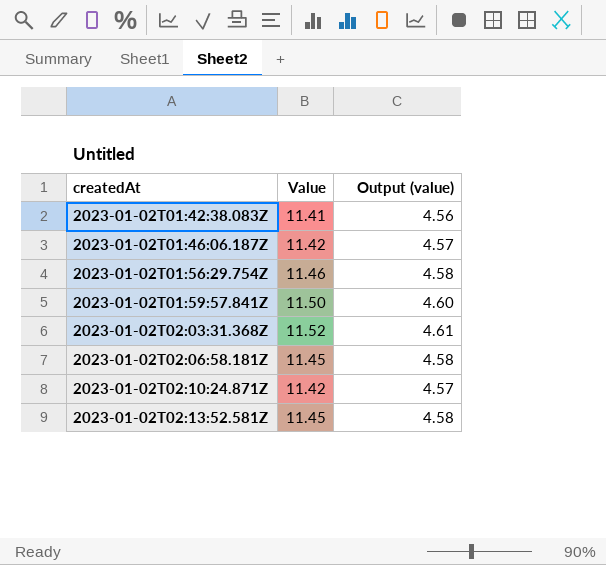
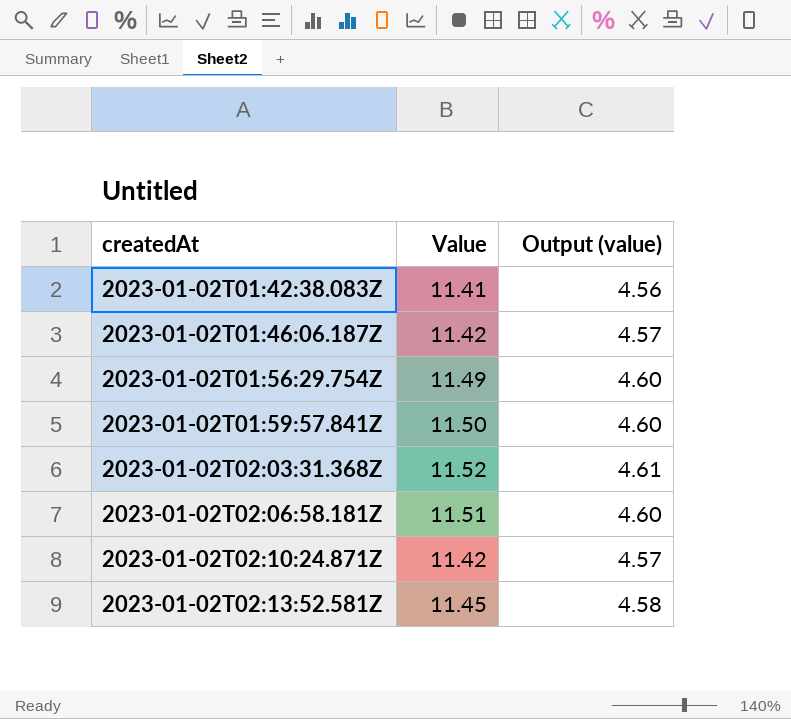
2023-01-02T01:56:29.754Z | Value: 11.46 -> 11.49
2023-01-02T01:56:29.754Z | Output (value): 4.58 -> 4.60
2023-01-02T02:06:58.181Z | Value: 11.45 -> 11.51
2023-01-02T02:06:58.181Z | Output (value): 4.58 -> 4.60

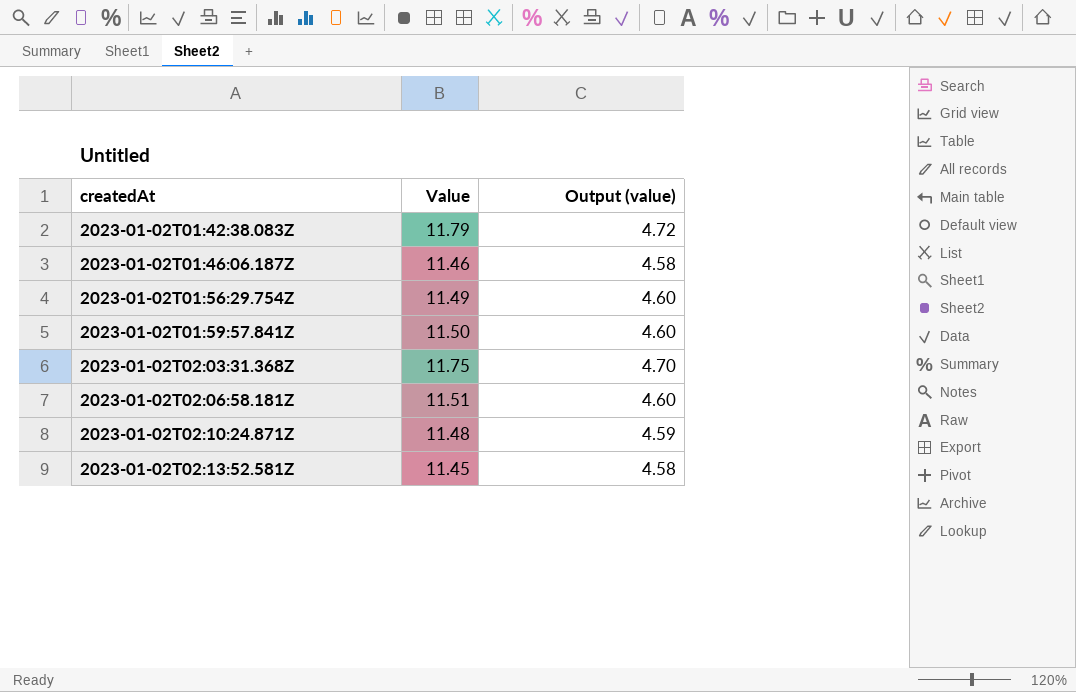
2023-01-02T01:42:38.083Z | Value: 11.41 -> 11.79
2023-01-02T01:42:38.083Z | Output (value): 4.56 -> 4.72
2023-01-02T01:46:06.187Z | Value: 11.42 -> 11.46
2023-01-02T01:46:06.187Z | Output (value): 4.57 -> 4.58
2023-01-02T02:03:31.368Z | Value: 11.52 -> 11.75
2023-01-02T02:03:31.368Z | Output (value): 4.61 -> 4.70
2023-01-02T02:10:24.871Z | Value: 11.42 -> 11.48
2023-01-02T02:10:24.871Z | Output (value): 4.57 -> 4.59

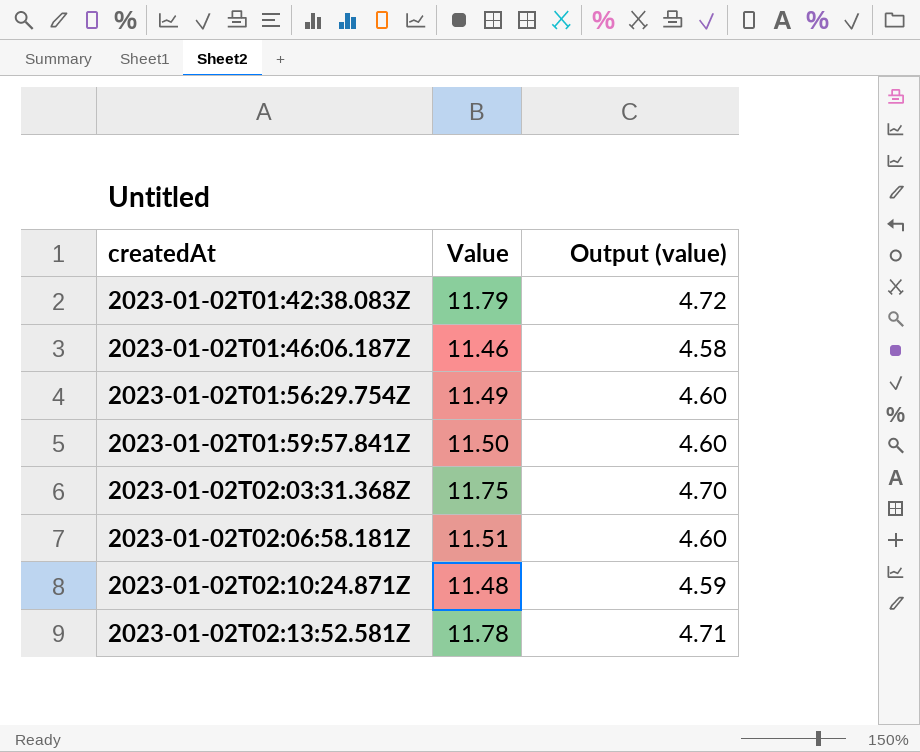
2023-01-02T02:13:52.581Z | Value: 11.45 -> 11.78
2023-01-02T02:13:52.581Z | Output (value): 4.58 -> 4.71

